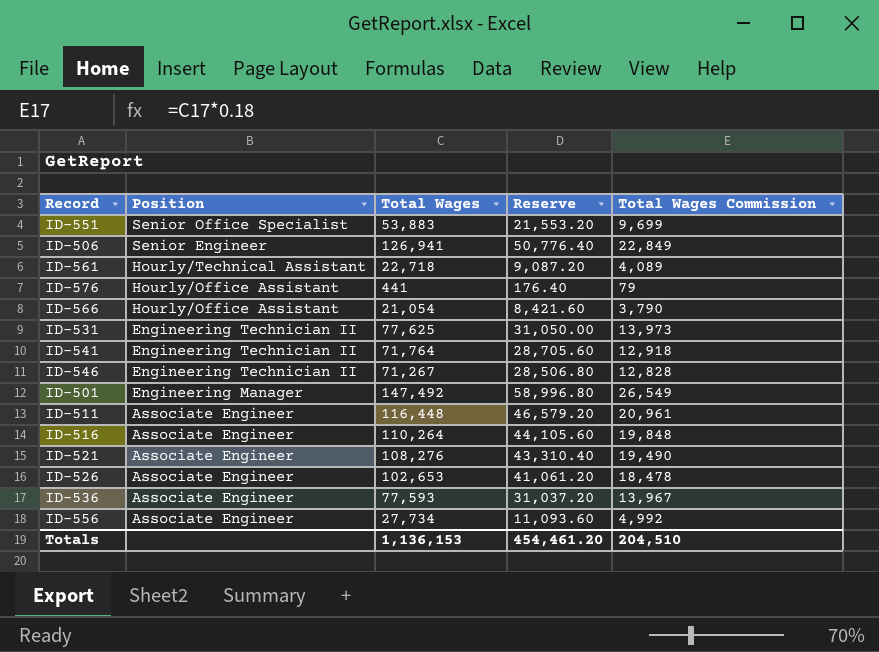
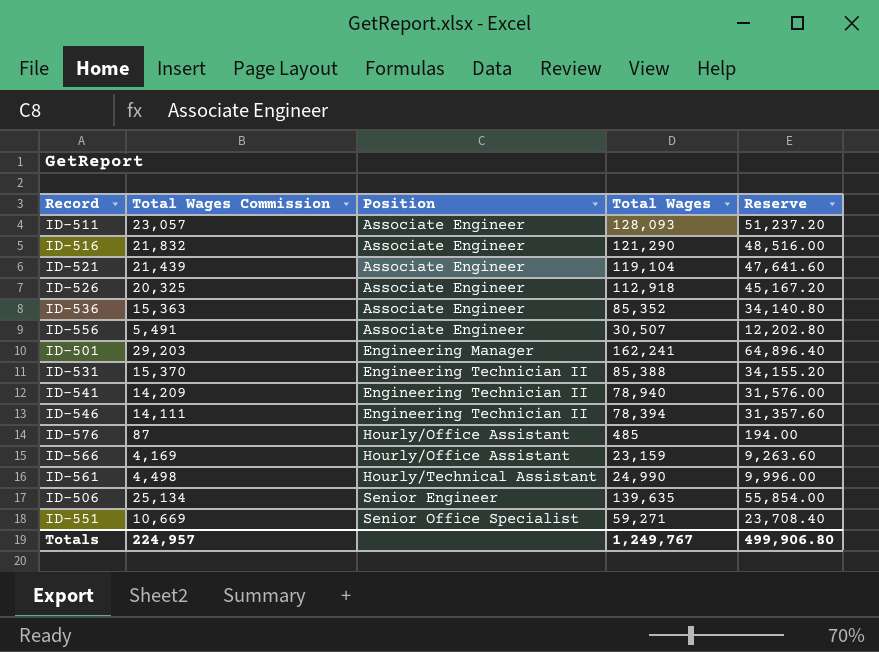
row order: Position descending -> Position ascending
column Total Wages Commission | position: 5 -> 2
ID-511 | Total Wages Commission: 20,961 -> 23,057
ID-511 | Total Wages: 116,448 -> 128,093
ID-511 | Reserve: 46,579.20 -> 51,237.20
ID-516 | Total Wages Commission: 19,848 -> 21,832
ID-516 | Total Wages: 110,264 -> 121,290
ID-516 | Reserve: 44,105.60 -> 48,516.00
ID-521 | Total Wages Commission: 19,490 -> 21,439
ID-521 | Total Wages: 108,276 -> 119,104
ID-521 | Reserve: 43,310.40 -> 47,641.60
ID-526 | Total Wages Commission: 18,478 -> 20,325
ID-526 | Total Wages: 102,653 -> 112,918
ID-526 | Reserve: 41,061.20 -> 45,167.20
ID-536 | Total Wages Commission: 13,967 -> 15,363
ID-536 | Total Wages: 77,593 -> 85,352
ID-536 | Reserve: 31,037.20 -> 34,140.80
ID-556 | Total Wages Commission: 4,992 -> 5,491
ID-556 | Total Wages: 27,734 -> 30,507
ID-556 | Reserve: 11,093.60 -> 12,202.80
ID-501 | Total Wages Commission: 26,549 -> 29,203
ID-501 | Total Wages: 147,492 -> 162,241
ID-501 | Reserve: 58,996.80 -> 64,896.40
ID-531 | Total Wages Commission: 13,973 -> 15,370
ID-531 | Total Wages: 77,625 -> 85,388
ID-531 | Reserve: 31,050.00 -> 34,155.20
ID-541 | Total Wages Commission: 12,918 -> 14,209
ID-541 | Total Wages: 71,764 -> 78,940
ID-541 | Reserve: 28,705.60 -> 31,576.00
ID-546 | Total Wages Commission: 12,828 -> 14,111
ID-546 | Total Wages: 71,267 -> 78,394
ID-546 | Reserve: 28,506.80 -> 31,357.60
ID-576 | Total Wages Commission: 79 -> 87
ID-576 | Total Wages: 441 -> 485
ID-576 | Reserve: 176.40 -> 194.00
ID-566 | Total Wages Commission: 3,790 -> 4,169
ID-566 | Total Wages: 21,054 -> 23,159
ID-566 | Reserve: 8,421.60 -> 9,263.60
ID-561 | Total Wages Commission: 4,089 -> 4,498
ID-561 | Total Wages: 22,718 -> 24,990
ID-561 | Reserve: 9,087.20 -> 9,996.00
ID-506 | Total Wages Commission: 22,849 -> 25,134
ID-506 | Total Wages: 126,941 -> 139,635
ID-506 | Reserve: 50,776.40 -> 55,854.00
ID-551 | Total Wages Commission: 9,699 -> 10,669
ID-551 | Total Wages: 53,883 -> 59,271
ID-551 | Reserve: 21,553.20 -> 23,708.40
Totals | Total Wages Commission: 204,510 -> 224,957
Totals | Total Wages: 1,136,153 -> 1,249,767
Totals | Reserve: 454,461.20 -> 499,906.80

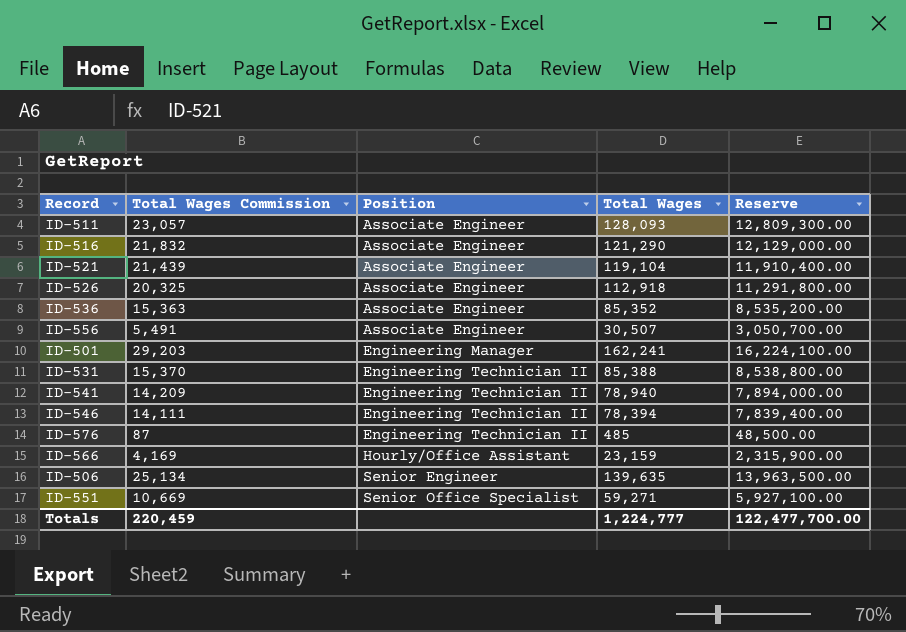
column Reserve | formula: [Total Wages] * 0.4 -> [Total Wages] * 100
row ID-561: 4,498 | Hourly/Technical Assistant | 24,990 | 9,996.00 -> none
ID-576 | Position: Hourly/Office Assistant -> Engineering Technician II
Totals | Total Wages Commission: 224,957 -> 220,459
Totals | Total Wages: 1,249,767 -> 1,224,777
Totals | Reserve: 499,906.80 -> 122,477,700.00

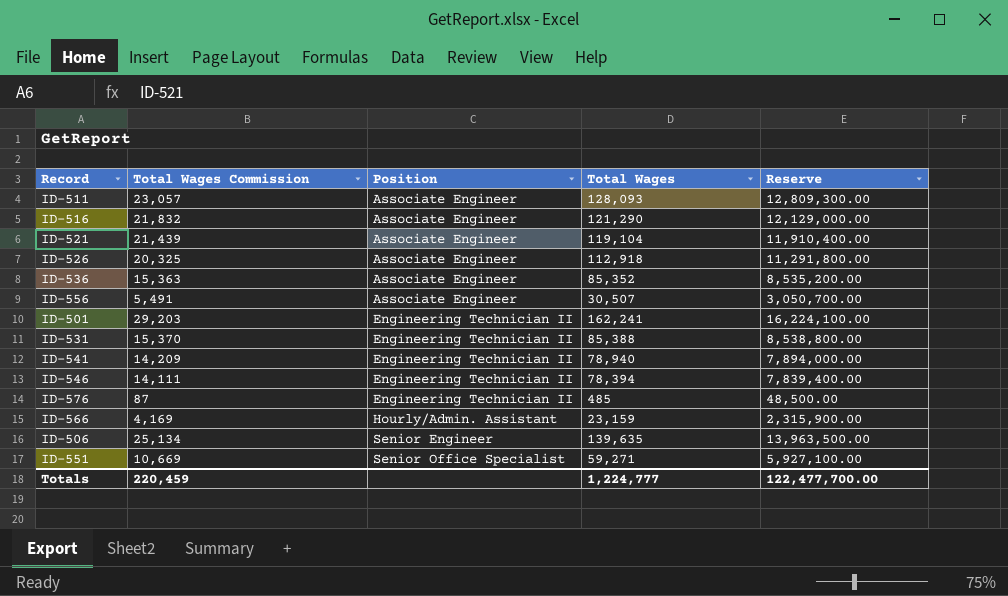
ID-501 | Position: Engineering Manager -> Engineering Technician II
ID-566 | Position: Hourly/Office Assistant -> Hourly/Admin. Assistant

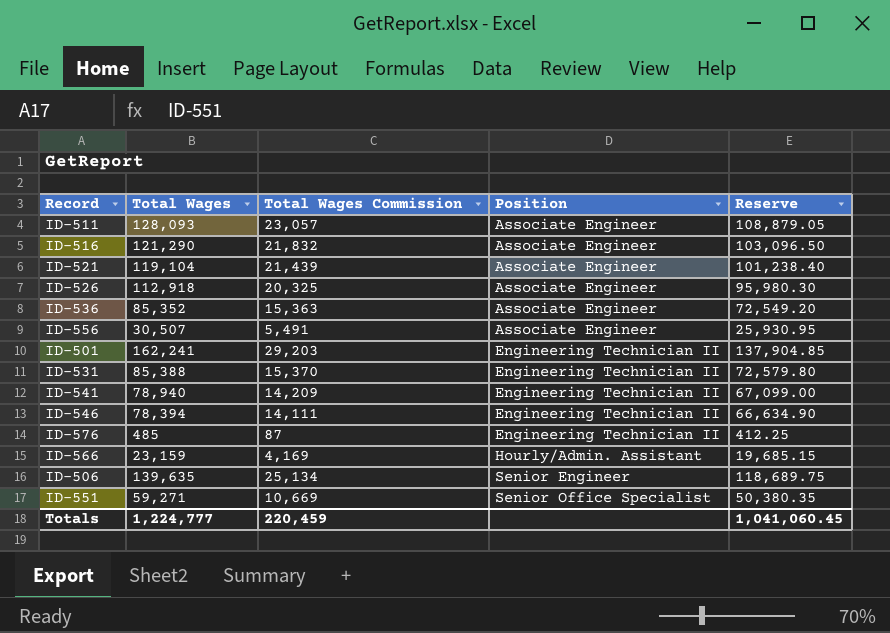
column Total Wages | position: 4 -> 2
column Reserve | formula: [Total Wages] * 100 -> [Total Wages] * 0.85
Totals | Reserve: 122,477,700.00 -> 1,041,060.45

